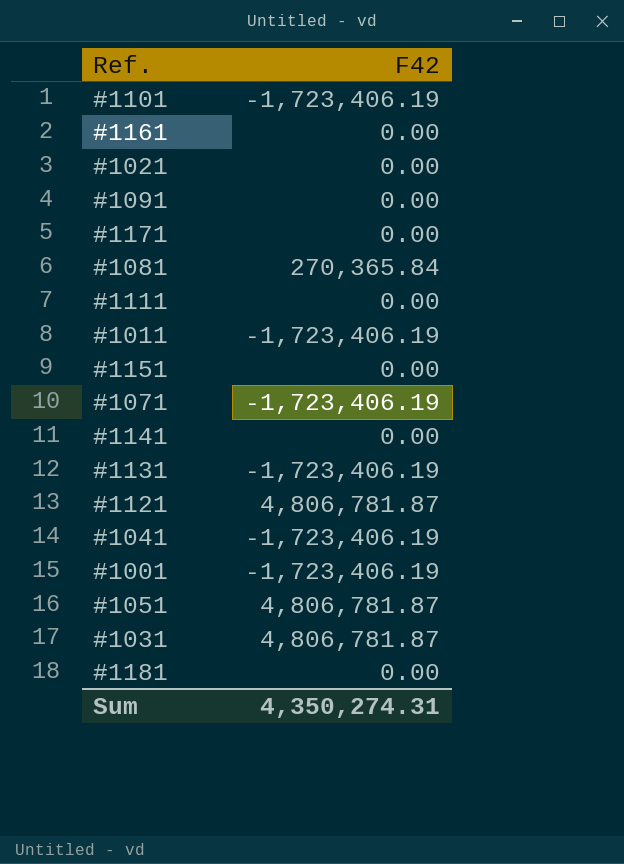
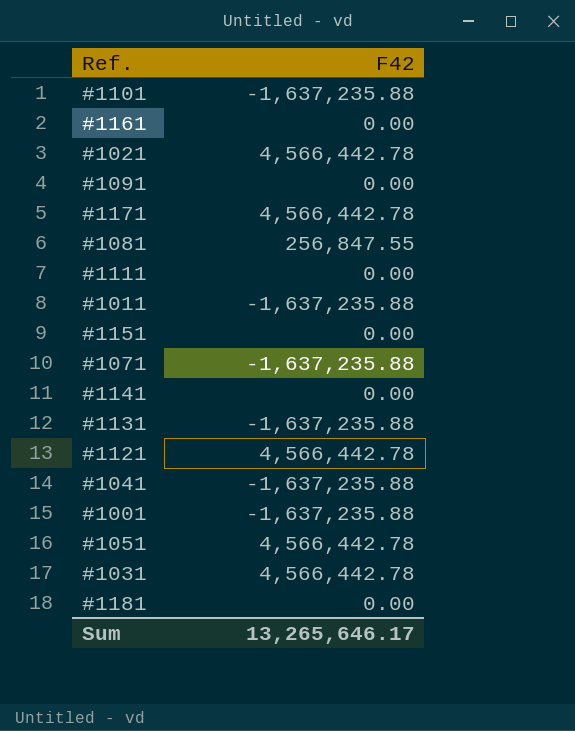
#1101 | F42: -1,723,406.19 -> -1,637,235.88
#1021 | F42: 0.00 -> 4,566,442.78
#1171 | F42: 0.00 -> 4,566,442.78
#1081 | F42: 270,365.84 -> 256,847.55
#1011 | F42: -1,723,406.19 -> -1,637,235.88
#1071 | F42: -1,723,406.19 -> -1,637,235.88
#1131 | F42: -1,723,406.19 -> -1,637,235.88
#1121 | F42: 4,806,781.87 -> 4,566,442.78
#1041 | F42: -1,723,406.19 -> -1,637,235.88
#1001 | F42: -1,723,406.19 -> -1,637,235.88
#1051 | F42: 4,806,781.87 -> 4,566,442.78
#1031 | F42: 4,806,781.87 -> 4,566,442.78
Sum | F42: 4,350,274.31 -> 13,265,646.17

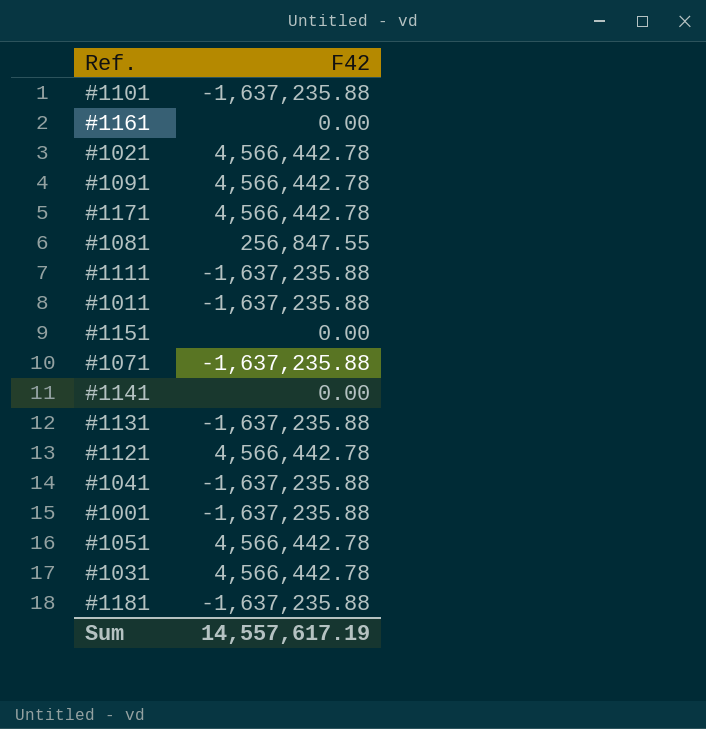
#1091 | F42: 0.00 -> 4,566,442.78
#1111 | F42: 0.00 -> -1,637,235.88
#1181 | F42: 0.00 -> -1,637,235.88
Sum | F42: 13,265,646.17 -> 14,557,617.19

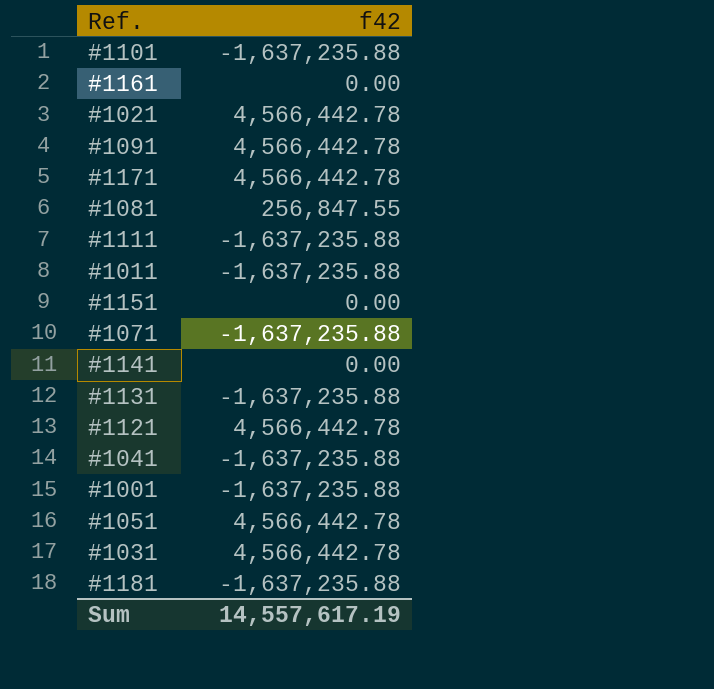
column name: F42 -> f42

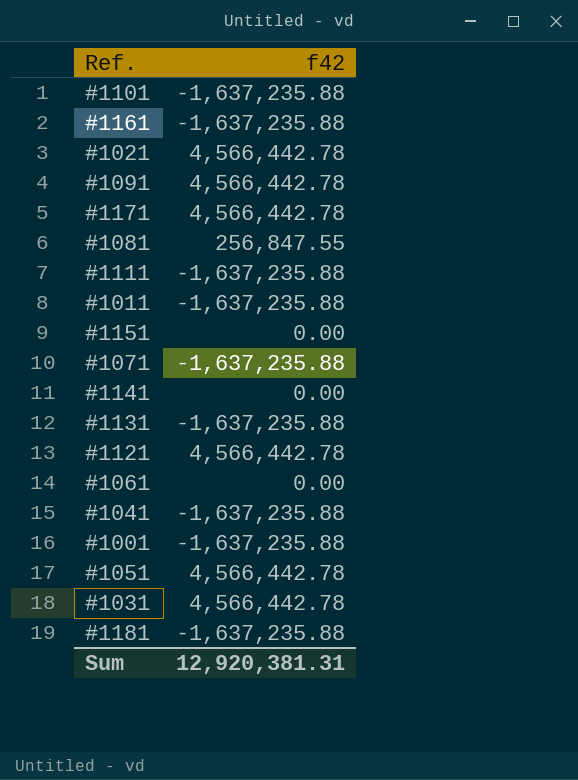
#1161 | f42: 0.00 -> -1,637,235.88
row #1061: none -> 0.00
Sum | f42: 14,557,617.19 -> 12,920,381.31

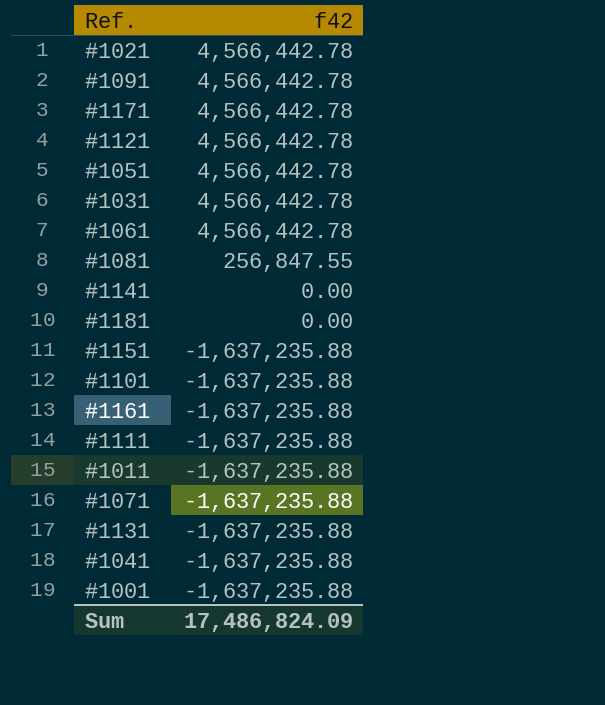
row order: none -> f42 descending
#1061 | f42: 0.00 -> 4,566,442.78
#1181 | f42: -1,637,235.88 -> 0.00
#1151 | f42: 0.00 -> -1,637,235.88
Sum | f42: 12,920,381.31 -> 17,486,824.09

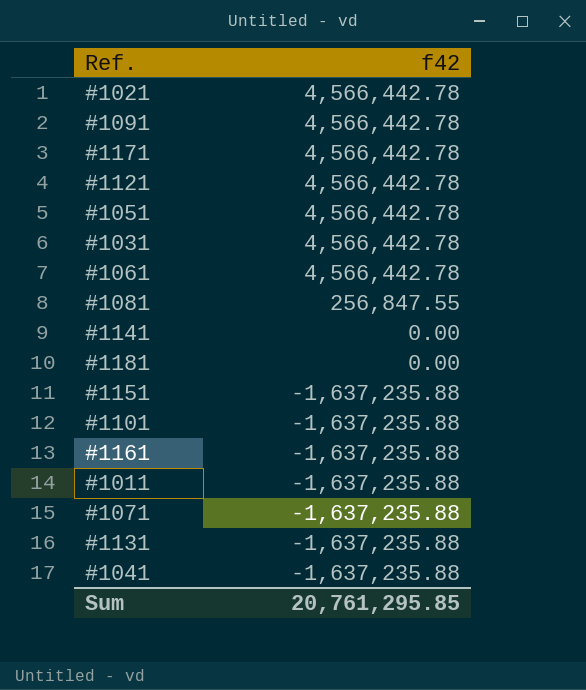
row #1111: -1,637,235.88 -> none
row #1001: -1,637,235.88 -> none
Sum | f42: 17,486,824.09 -> 20,761,295.85

